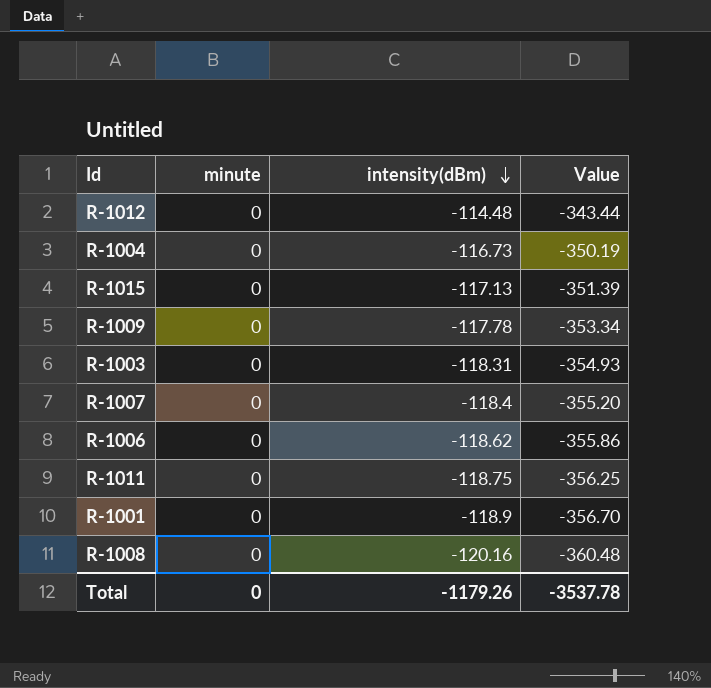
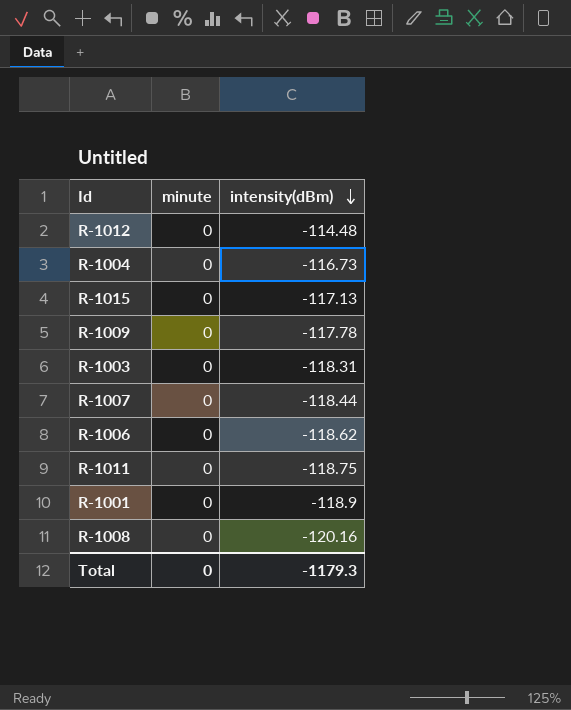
column Value | formula: [intensity(dBm)] * 3 -> none
R-1007 | intensity(dBm): -118.4 -> -118.44
Total | intensity(dBm): -1179.26 -> -1179.3

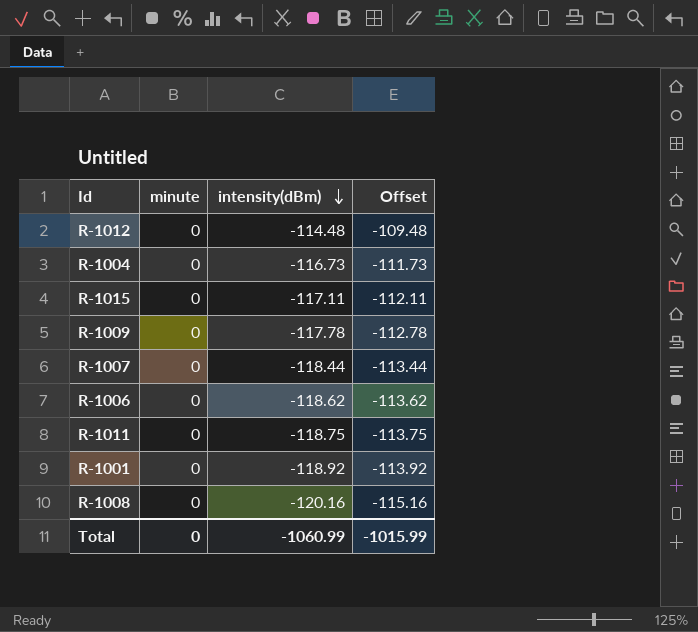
column Offset | formula: none -> [intensity(dBm)] + 5
row R-1003: 0 | -118.31 -> none
R-1015 | intensity(dBm): -117.13 -> -117.11
R-1001 | intensity(dBm): -118.9 -> -118.92
Total | intensity(dBm): -1179.3 -> -1060.99

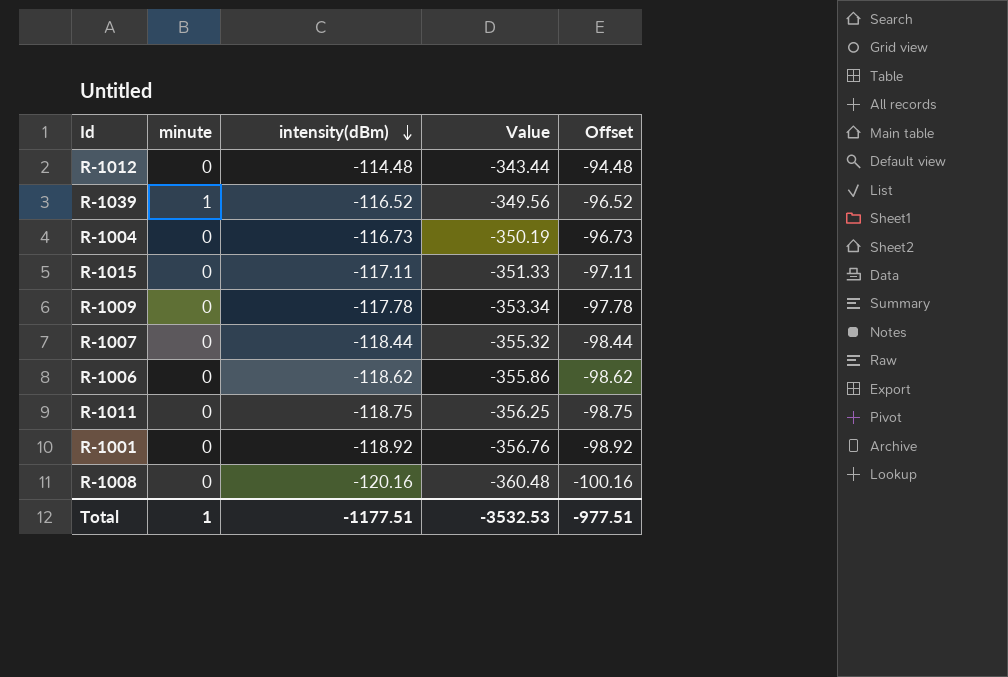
column Value | formula: none -> [intensity(dBm)] * 3
column Offset | formula: [intensity(dBm)] + 5 -> [intensity(dBm)] + 20
row R-1039: none -> 1 | -116.52 | -349.56 | -96.52
Total | minute: 0 -> 1
Total | intensity(dBm): -1060.99 -> -1177.51
Total | Offset: -1015.99 -> -977.51

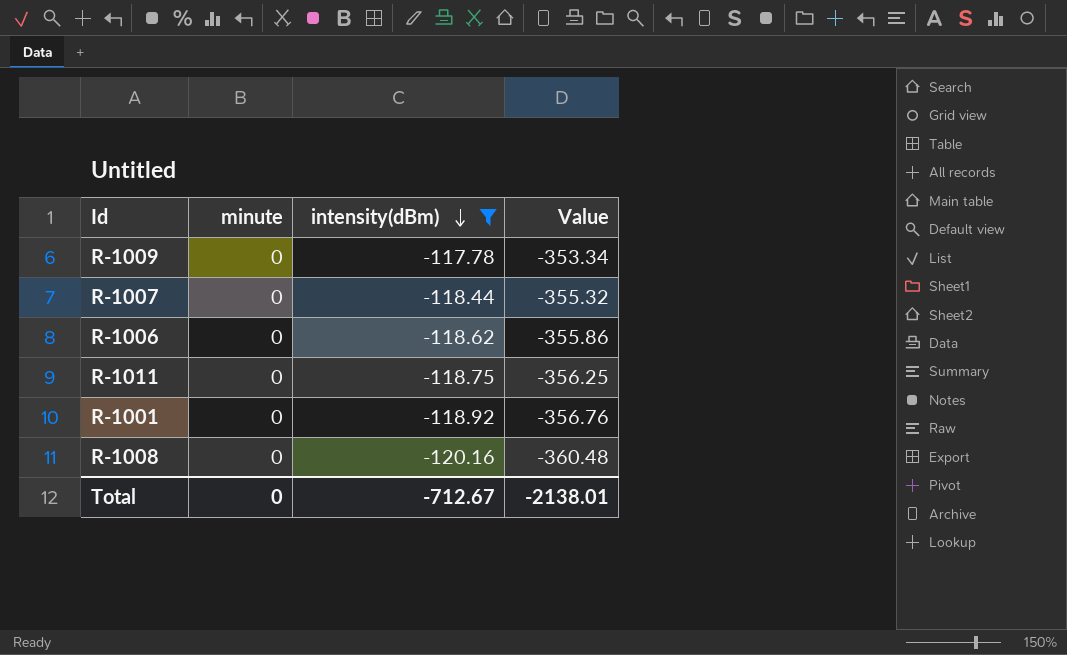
filter: none -> intensity(dBm) <= -117.78
column Offset | formula: [intensity(dBm)] + 20 -> none
Total | minute: 1 -> 0
Total | intensity(dBm): -1177.51 -> -712.67
Total | Value: -3532.53 -> -2138.01

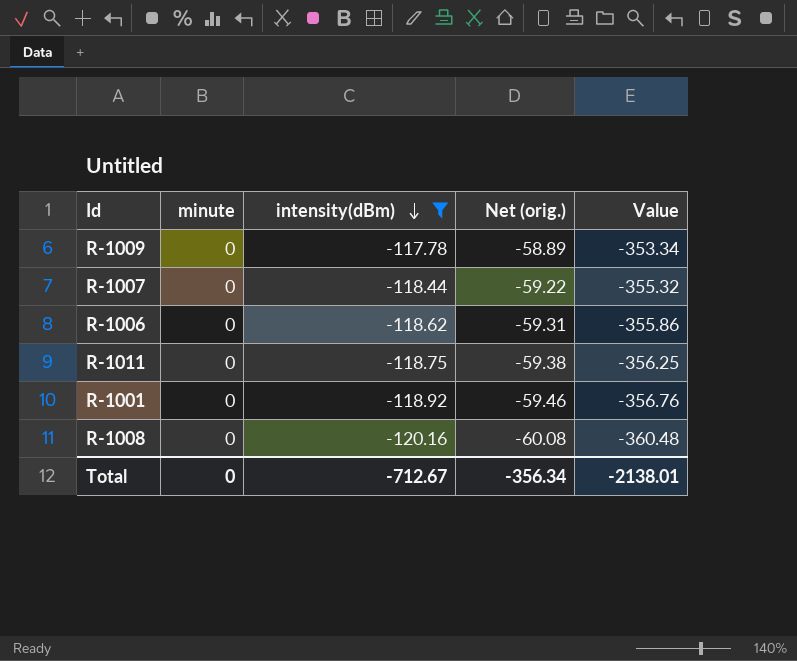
column Net (orig.) | formula: none -> [intensity(dBm)] * 0.5

